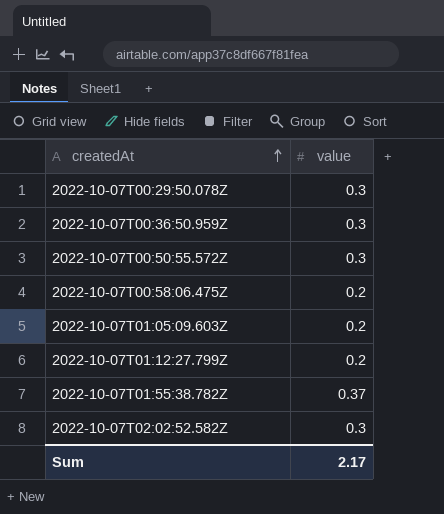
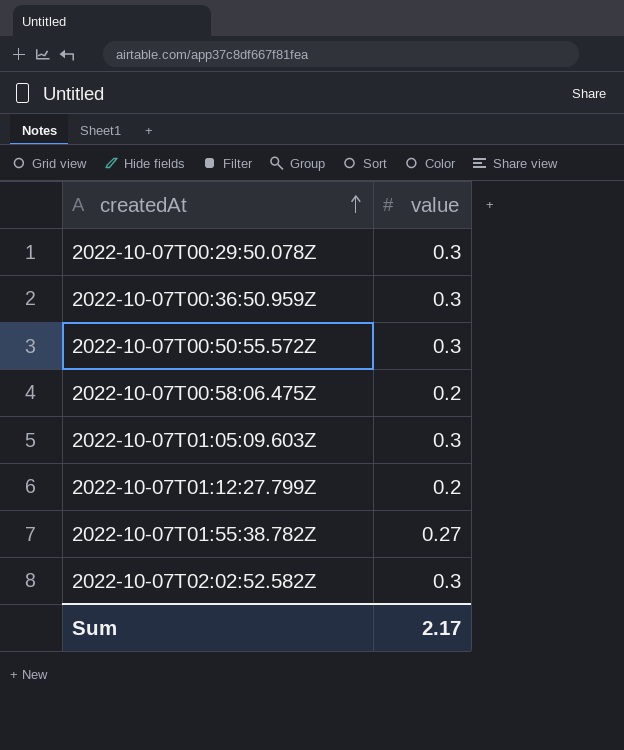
2022-10-07T01:05:09.603Z | value: 0.2 -> 0.3
2022-10-07T01:55:38.782Z | value: 0.37 -> 0.27

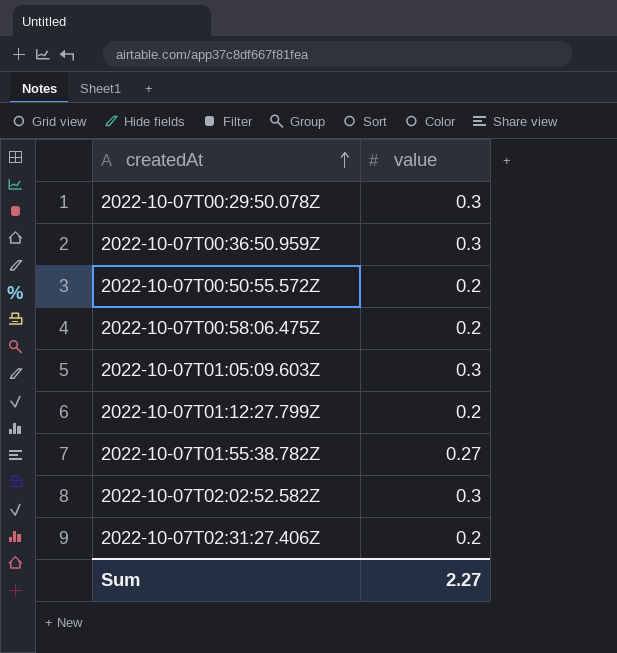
2022-10-07T00:50:55.572Z | value: 0.3 -> 0.2
row 2022-10-07T02:31:27.406Z: none -> 0.2
Sum | value: 2.17 -> 2.27

